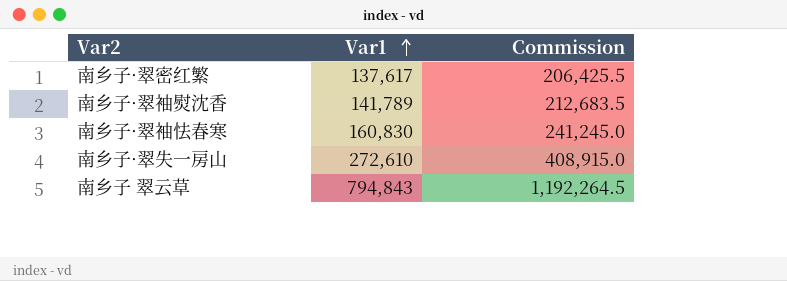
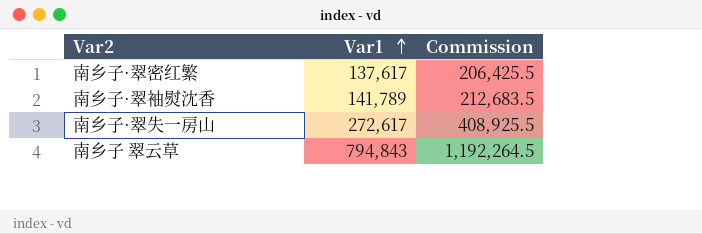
row 南乡子·翠袖怯春寒: 160,830 | 241,245.0 -> none
南乡子·翠失一房山 | Var1: 272,610 -> 272,617
南乡子·翠失一房山 | Commission: 408,915.0 -> 408,925.5

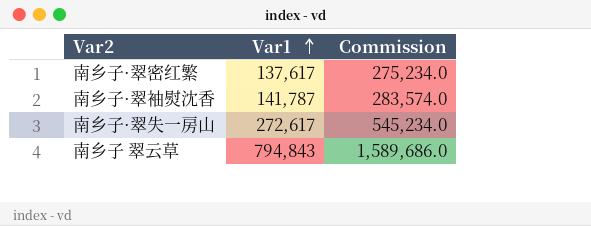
column Commission | formula: [Var1] * 1.5 -> [Var1] * 2
南乡子·翠袖熨沈香 | Var1: 141,789 -> 141,787

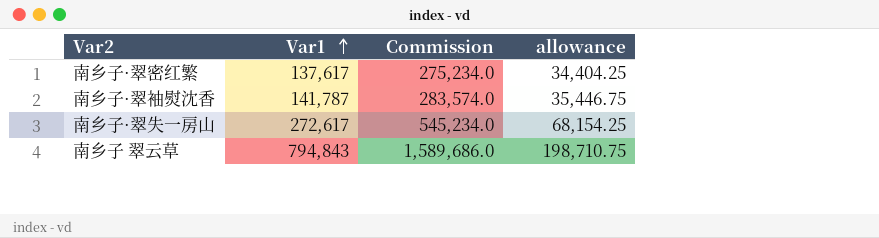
column allowance | formula: none -> [Var1] * 0.25

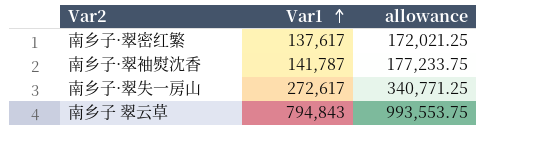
column Commission | formula: [Var1] * 2 -> none
column allowance | formula: [Var1] * 0.25 -> [Var1] * 1.25

